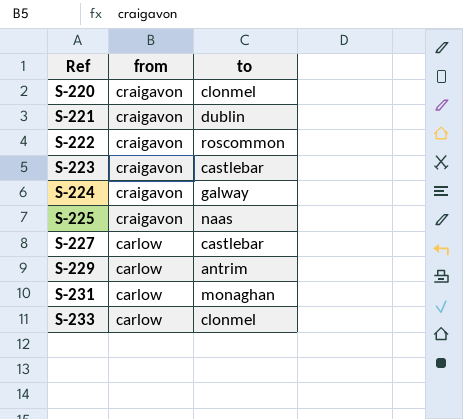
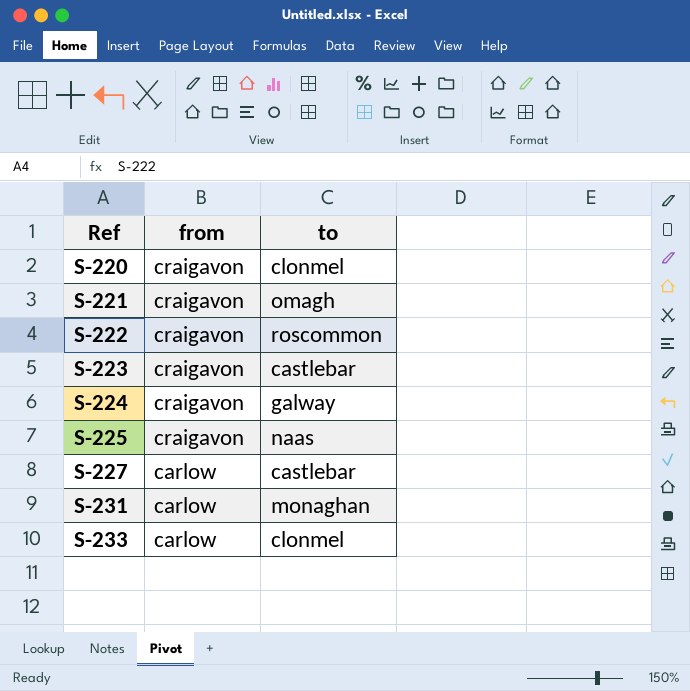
row S-229: carlow | antrim -> none
S-221 | to: dublin -> omagh

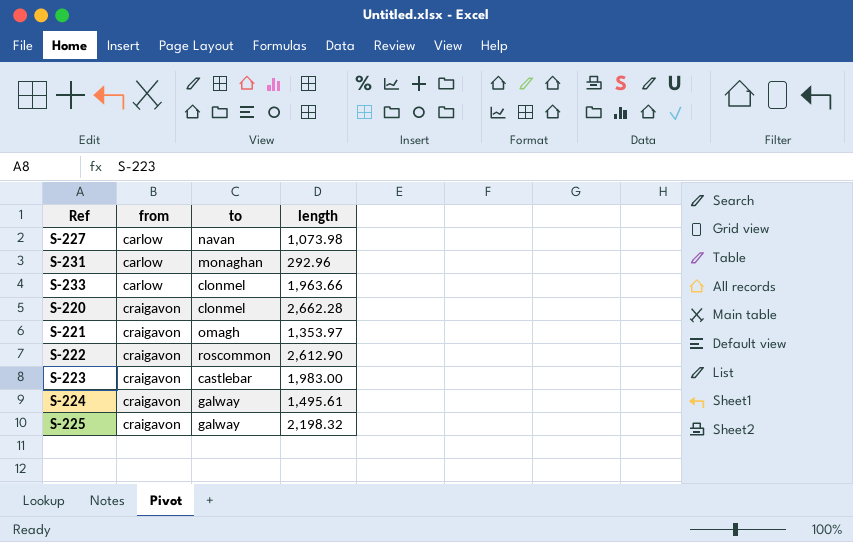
row order: Ref ascending -> from ascending
column length | position: none -> 4
S-227 | to: castlebar -> navan
S-225 | to: naas -> galway

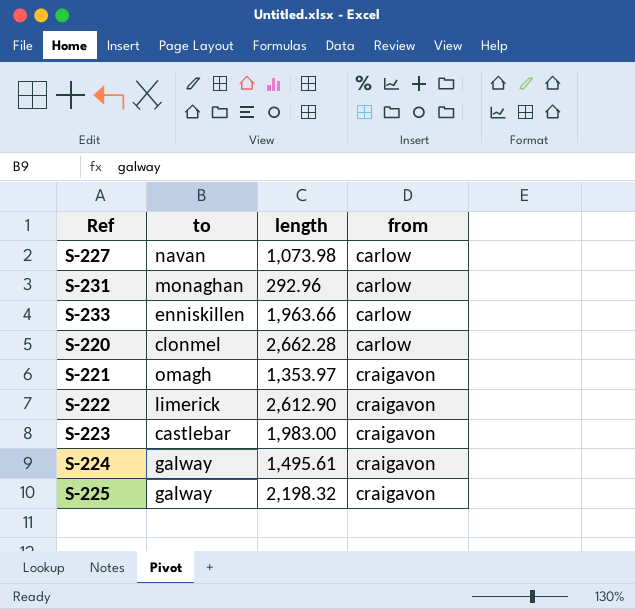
column from | position: 2 -> 4
S-233 | to: clonmel -> enniskillen
S-220 | from: craigavon -> carlow
S-222 | to: roscommon -> limerick

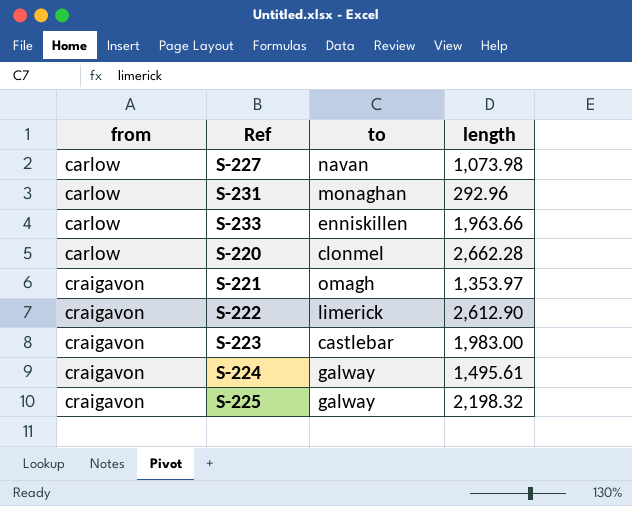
column from | position: 4 -> 1

